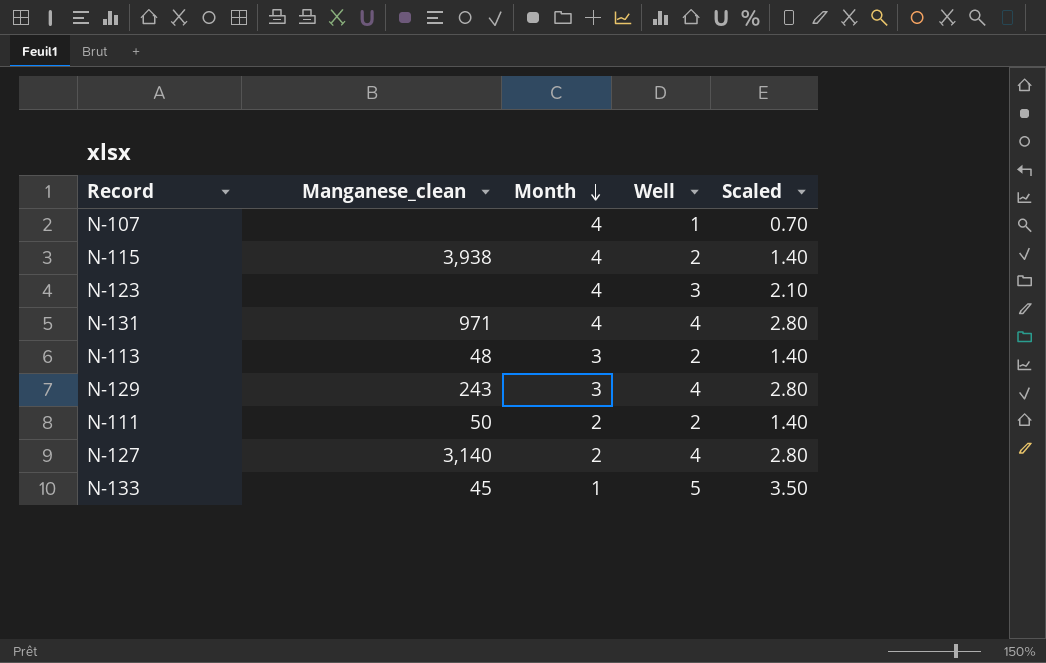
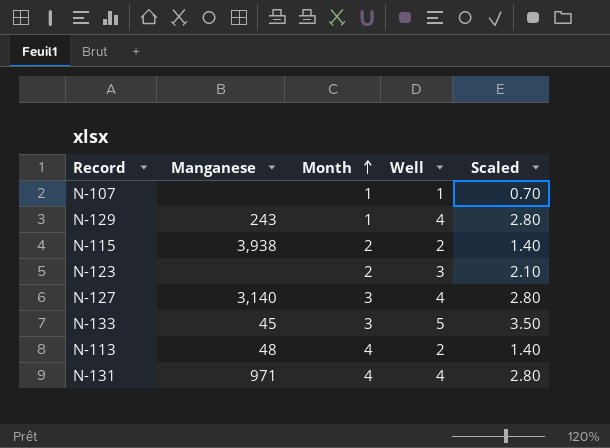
row order: Month descending -> Month ascending
column name: Manganese_clean -> Manganese
row N-111: 50 | 2 | 2 | 1.40 -> none
N-107 | Month: 4 -> 1
N-129 | Month: 3 -> 1
N-115 | Month: 4 -> 2
N-123 | Month: 4 -> 2
N-127 | Month: 2 -> 3
N-133 | Month: 1 -> 3
N-113 | Month: 3 -> 4

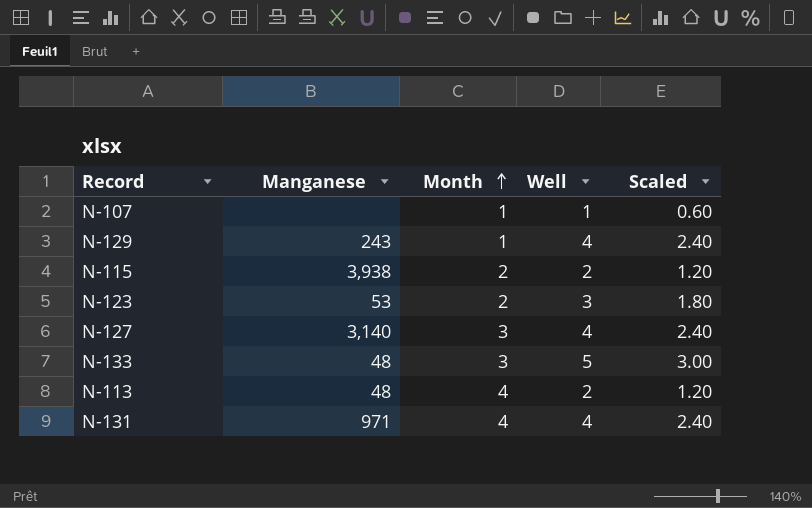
column Scaled | formula: [Well] * 0.7 -> [Well] * 0.6
N-123 | Manganese: none -> 53
N-133 | Manganese: 45 -> 48

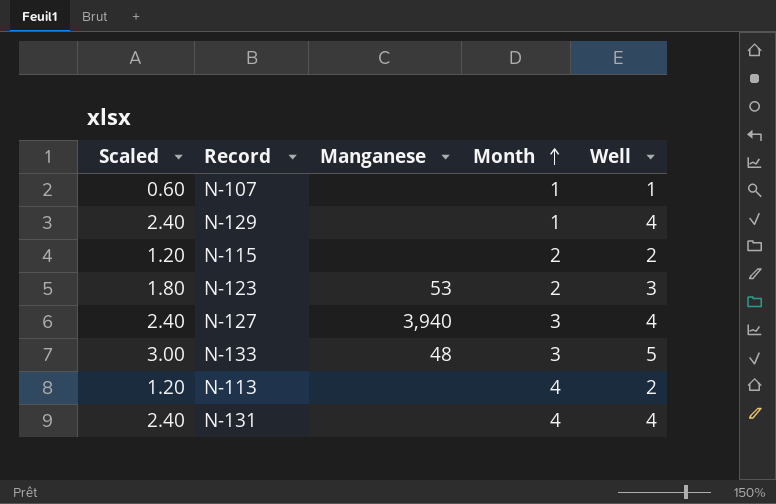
column Scaled | position: 5 -> 1
N-129 | Manganese: 243 -> none
N-115 | Manganese: 3,938 -> none
N-127 | Manganese: 3,140 -> 3,940
N-113 | Manganese: 48 -> none
N-131 | Manganese: 971 -> none

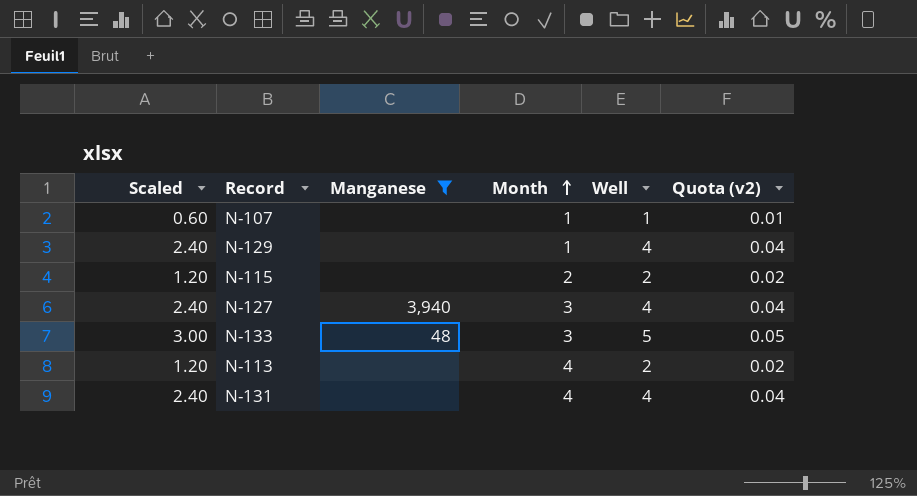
filter: none -> Manganese != 53
column Quota (v2) | formula: none -> [Well] * 0.01

